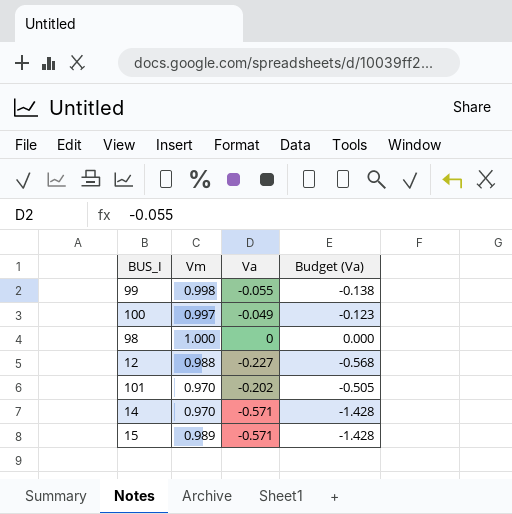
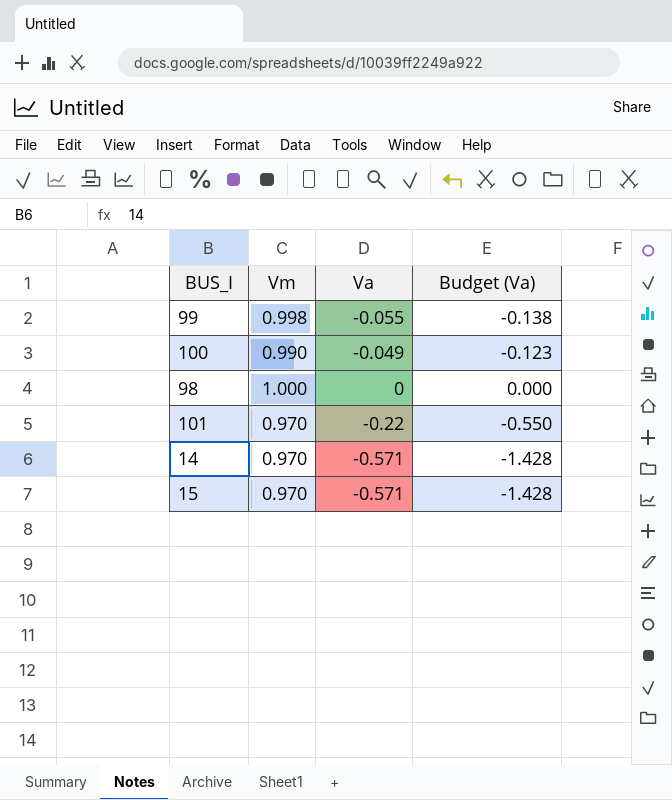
row 12: 0.988 | -0.227 | -0.568 -> none
100 | Vm: 0.997 -> 0.990
101 | Va: -0.202 -> -0.22
101 | Budget (Va): -0.505 -> -0.550
15 | Vm: 0.989 -> 0.970

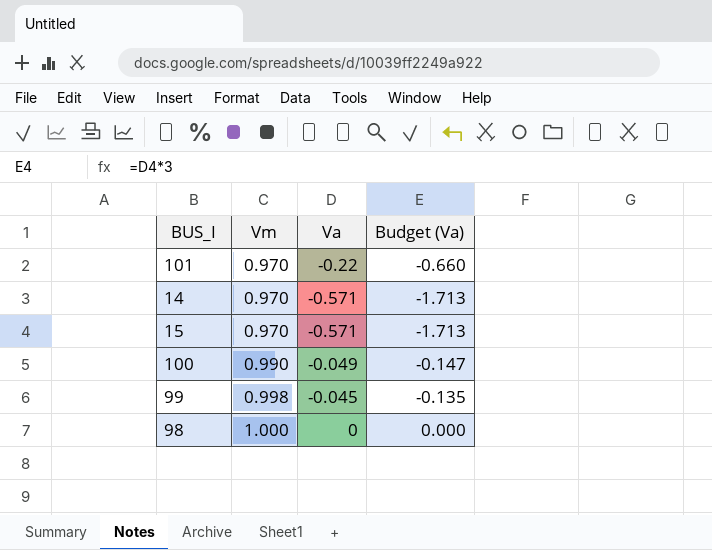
row order: none -> Vm ascending
column Budget (Va) | formula: [Va] * 2.5 -> [Va] * 3
99 | Va: -0.055 -> -0.045

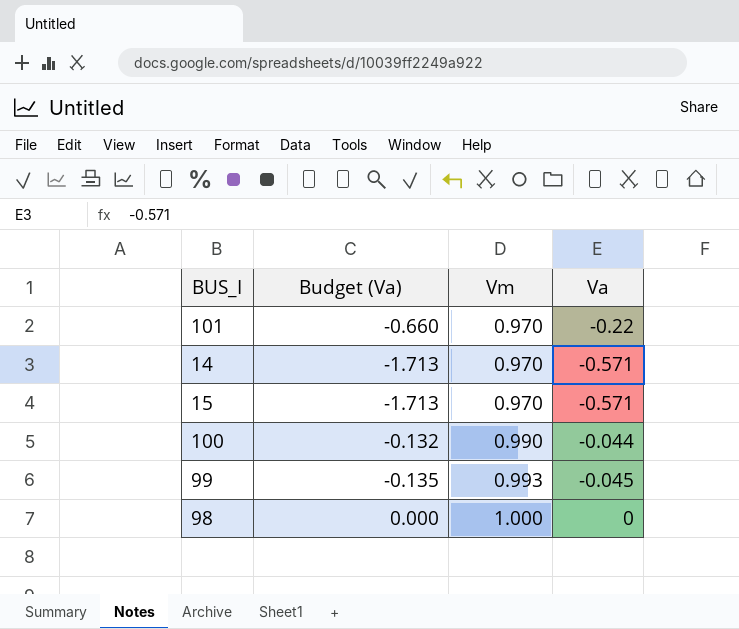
column Budget (Va) | position: 4 -> 2
100 | Budget (Va): -0.147 -> -0.132
100 | Va: -0.049 -> -0.044
99 | Vm: 0.998 -> 0.993

